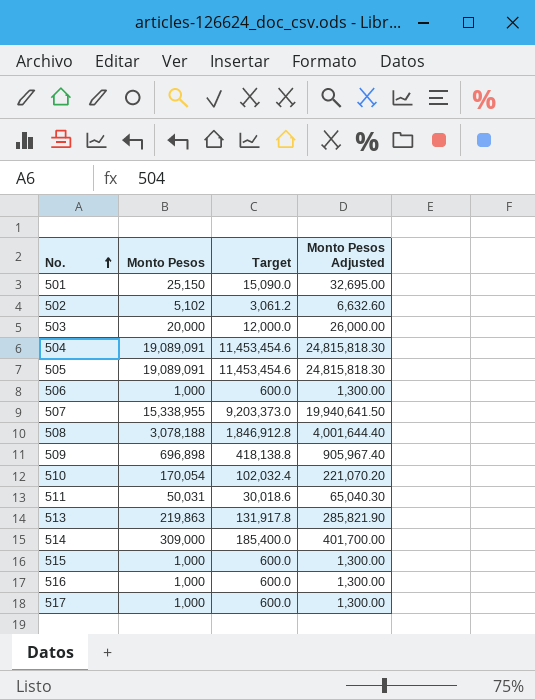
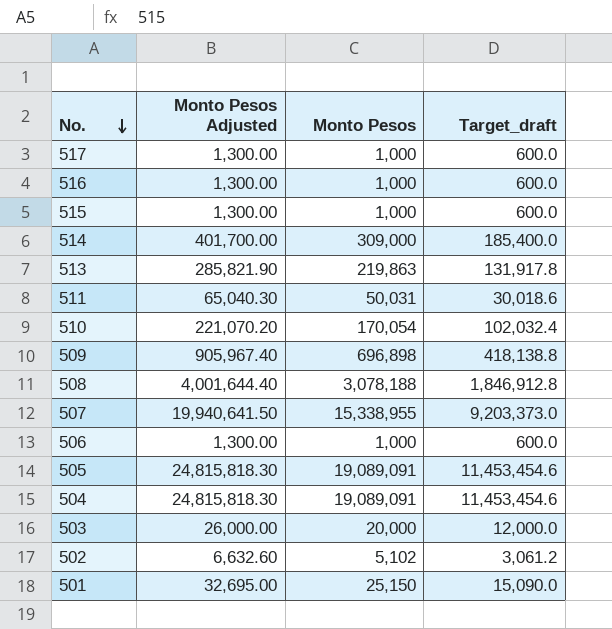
row order: No. ascending -> No. descending
column Monto Pesos Adjusted | position: 4 -> 2
column name: Target -> Target_draft

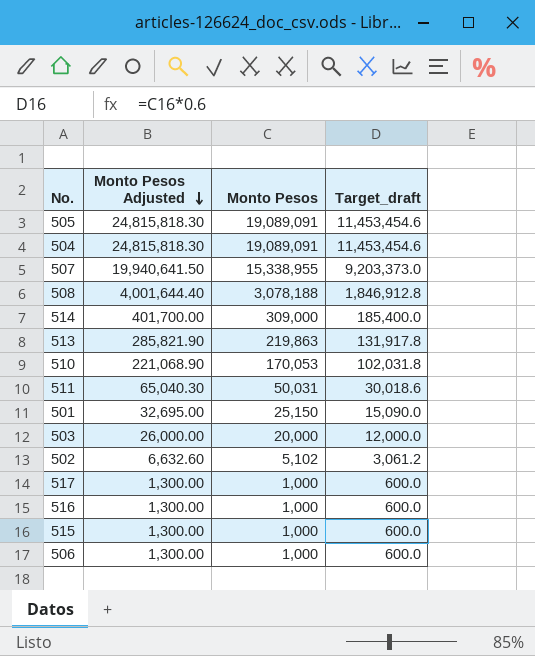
row order: No. descending -> Monto Pesos Adjusted descending
row 509: 905,967.40 | 696,898 | 418,138.8 -> none
510 | Monto Pesos Adjusted: 221,070.20 -> 221,068.90
510 | Monto Pesos: 170,054 -> 170,053
510 | Target_draft: 102,032.4 -> 102,031.8

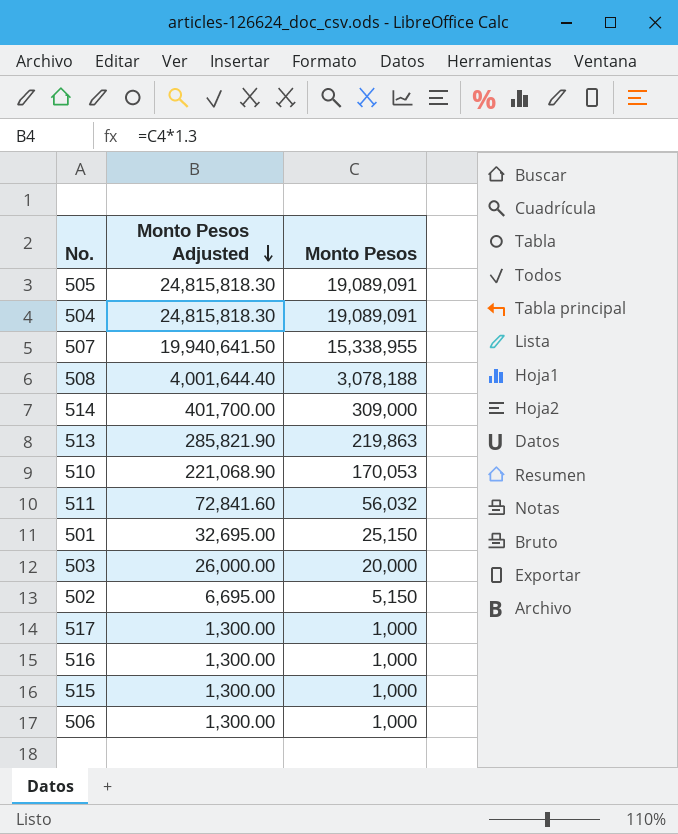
column Target_draft | formula: [Monto Pesos] * 0.6 -> none
511 | Monto Pesos Adjusted: 65,040.30 -> 72,841.60
511 | Monto Pesos: 50,031 -> 56,032
502 | Monto Pesos Adjusted: 6,632.60 -> 6,695.00
502 | Monto Pesos: 5,102 -> 5,150

